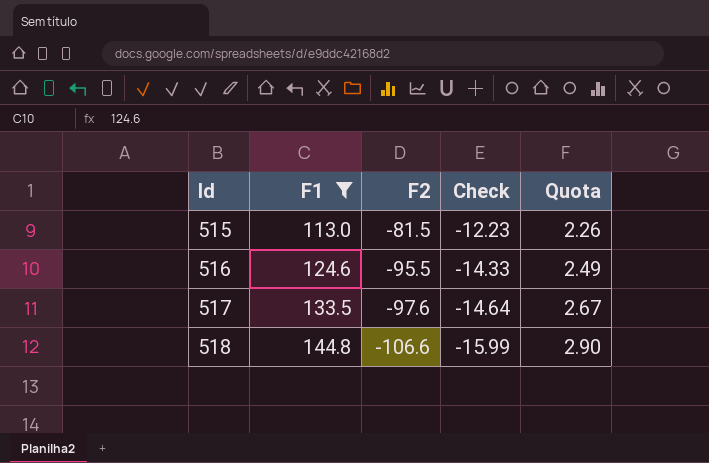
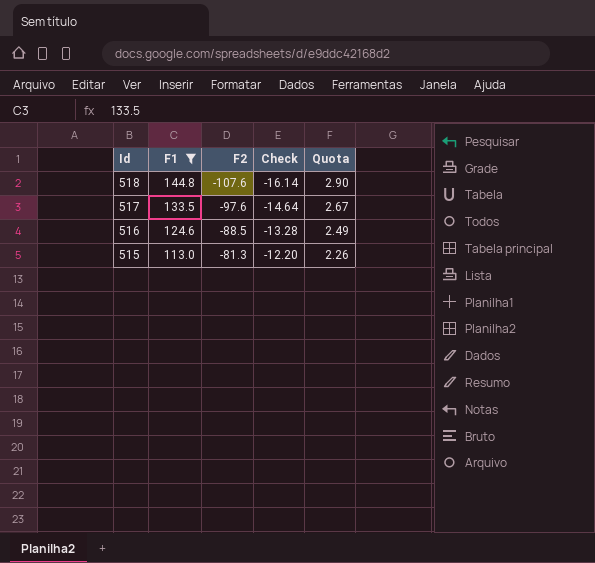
row order: Id ascending -> Id descending
518 | F2: -106.6 -> -107.6
518 | Check: -15.99 -> -16.14
516 | F2: -95.5 -> -88.5
516 | Check: -14.33 -> -13.28
515 | F2: -81.5 -> -81.3
515 | Check: -12.23 -> -12.20

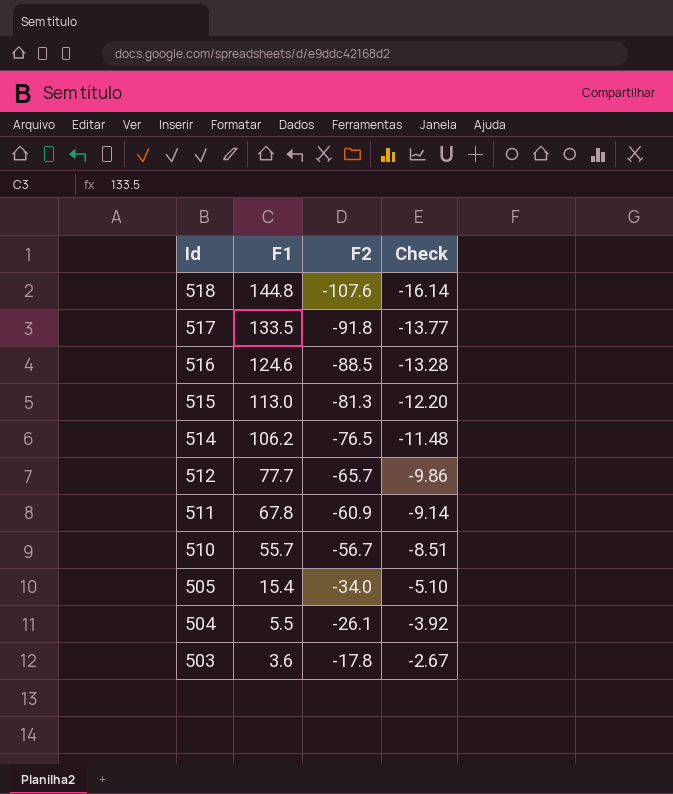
filter: F1 >= 113.0 -> none
column Quota | formula: [F1] * 0.02 -> none
517 | F2: -97.6 -> -91.8
517 | Check: -14.64 -> -13.77

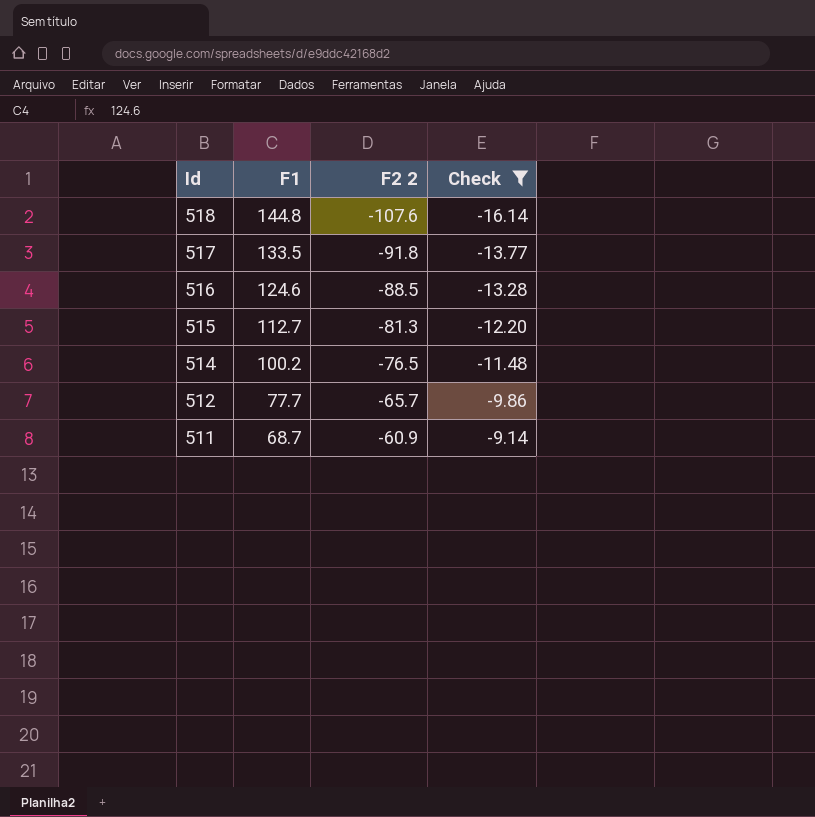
filter: none -> Check <= -9.14
column name: F2 -> F2 2
515 | F1: 113.0 -> 112.7
514 | F1: 106.2 -> 100.2
511 | F1: 67.8 -> 68.7

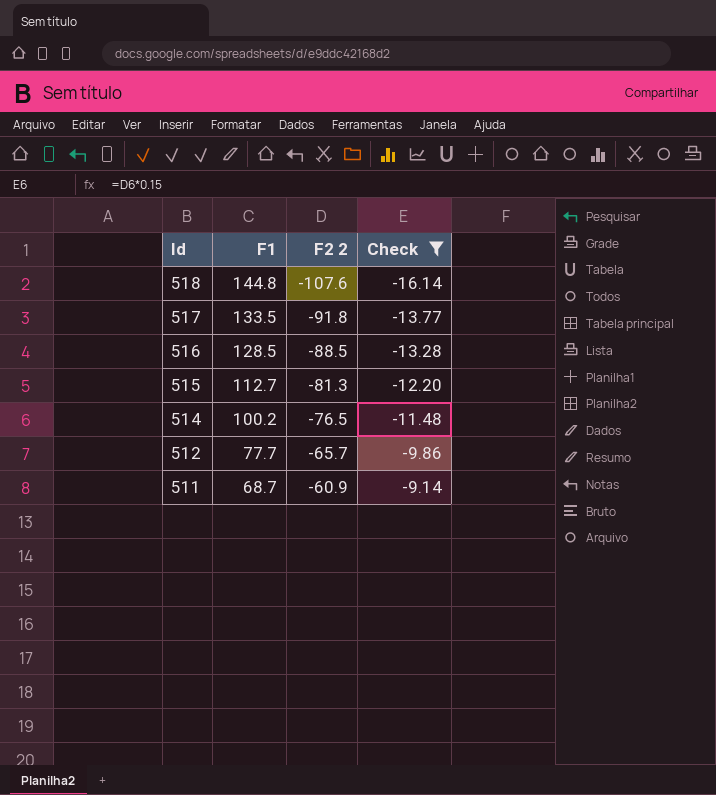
516 | F1: 124.6 -> 128.5

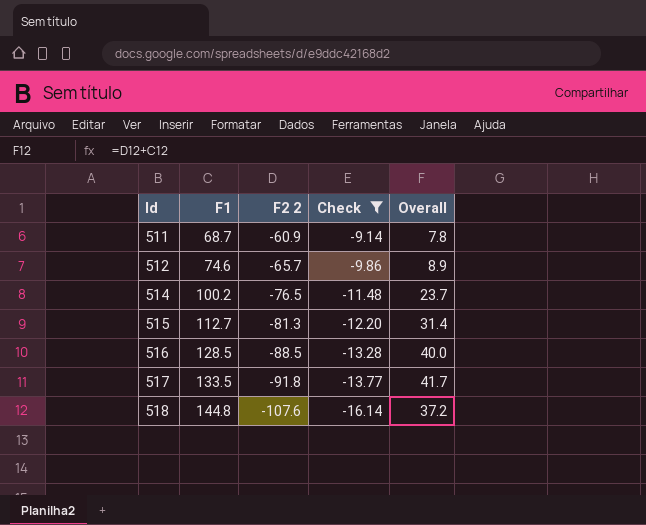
row order: Id descending -> Id ascending
column Overall | formula: none -> [F1] + [F2 2]
512 | F1: 77.7 -> 74.6

